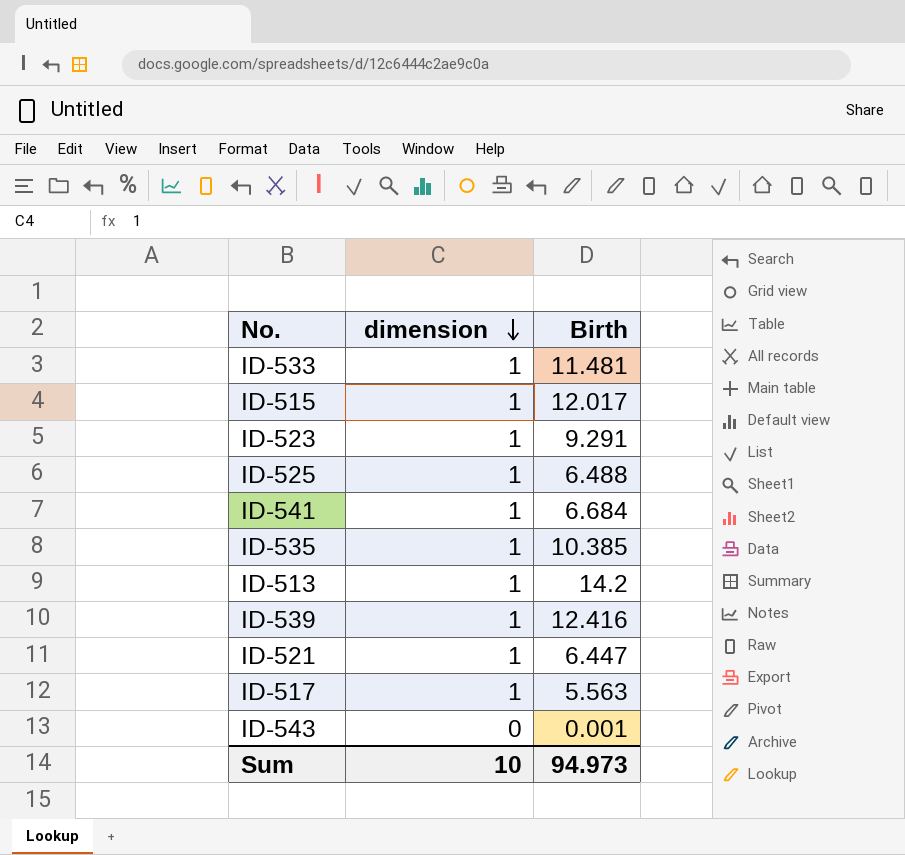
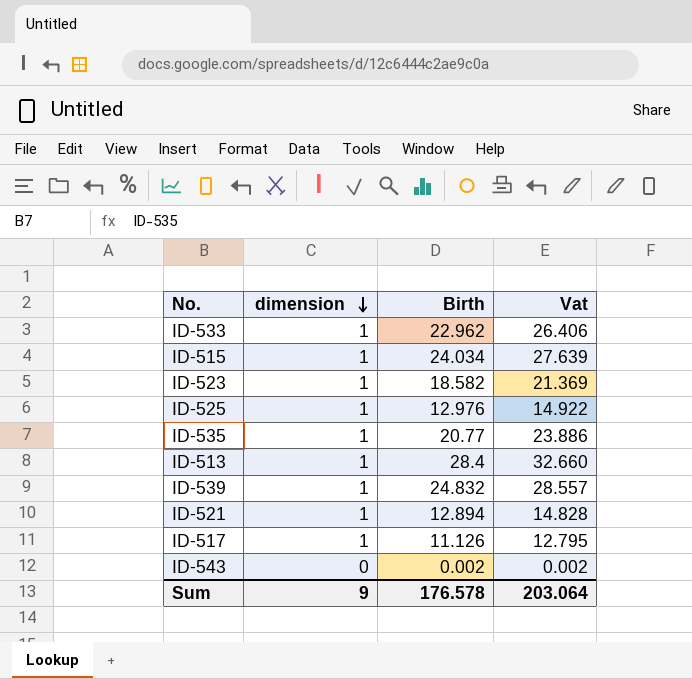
column Vat | formula: none -> [Birth] * 1.15
row ID-541: 1 | 6.684 -> none
ID-533 | Birth: 11.481 -> 22.962
ID-515 | Birth: 12.017 -> 24.034
ID-523 | Birth: 9.291 -> 18.582
ID-525 | Birth: 6.488 -> 12.976
ID-535 | Birth: 10.385 -> 20.77
ID-513 | Birth: 14.2 -> 28.4
ID-539 | Birth: 12.416 -> 24.832
ID-521 | Birth: 6.447 -> 12.894
ID-517 | Birth: 5.563 -> 11.126
ID-543 | Birth: 0.001 -> 0.002
Sum | dimension: 10 -> 9
Sum | Birth: 94.973 -> 176.578

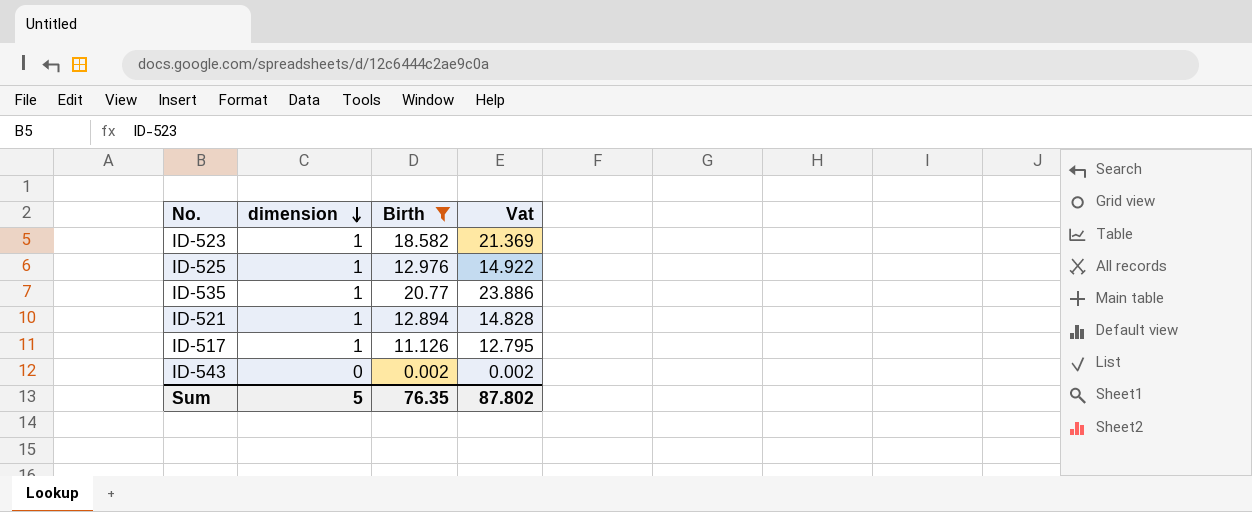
filter: none -> Birth <= 20.77
Sum | dimension: 9 -> 5
Sum | Birth: 176.578 -> 76.35
Sum | Vat: 203.064 -> 87.802

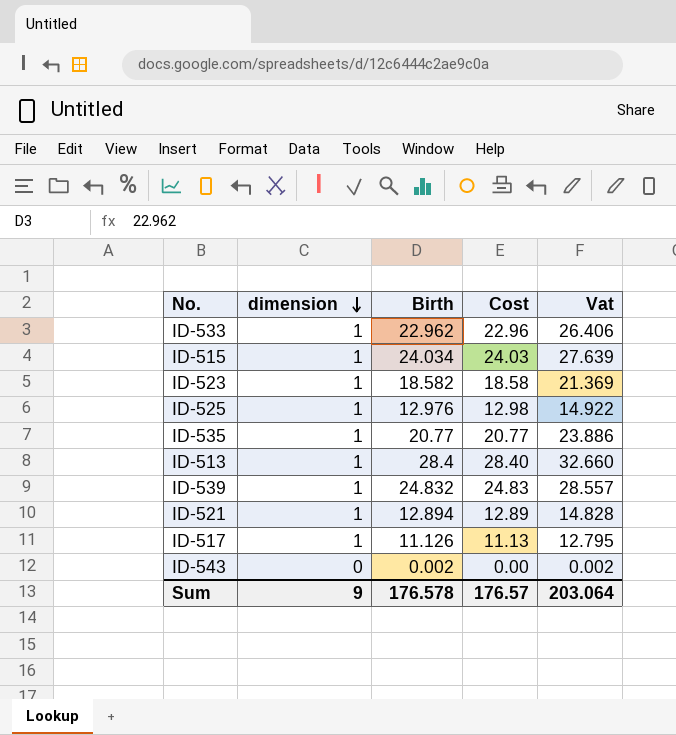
filter: Birth <= 20.77 -> none
column Cost | formula: none -> [dimension] * [Birth]
Sum | dimension: 5 -> 9
Sum | Birth: 76.35 -> 176.578
Sum | Vat: 87.802 -> 203.064

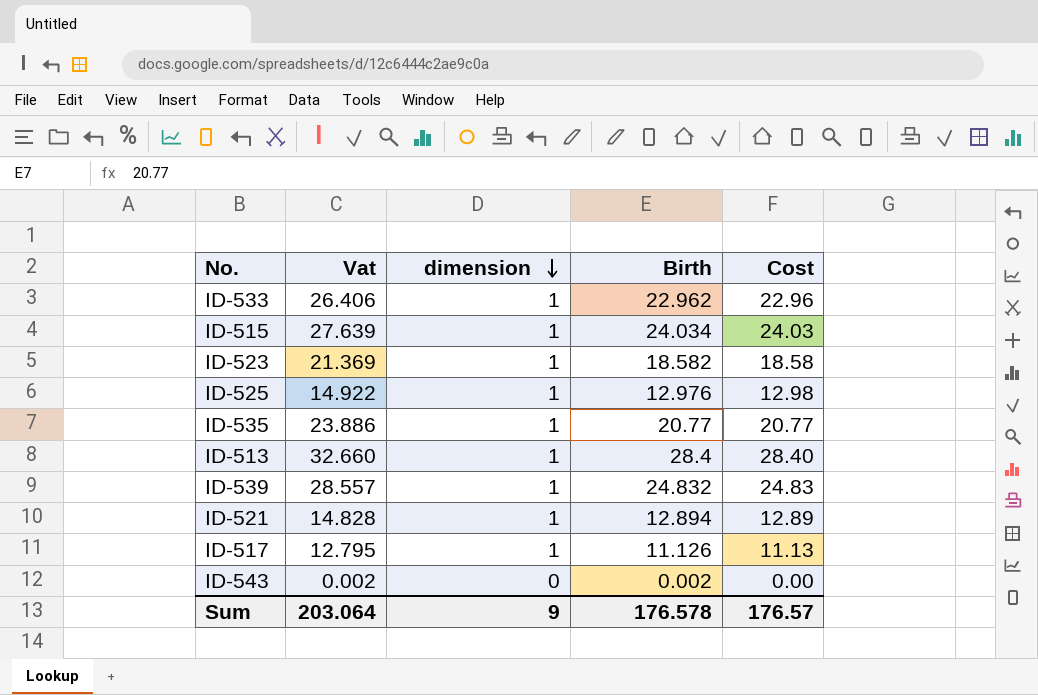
column Vat | position: 5 -> 2

